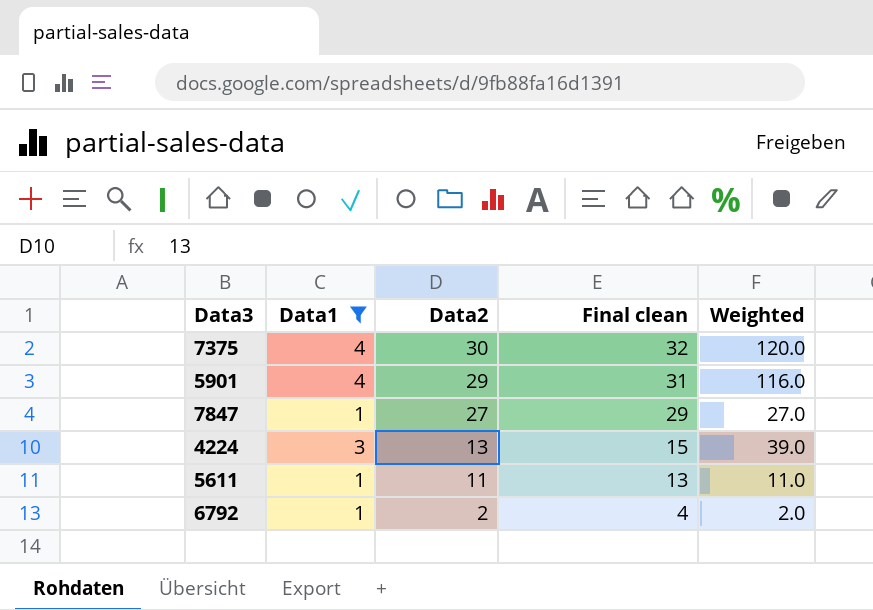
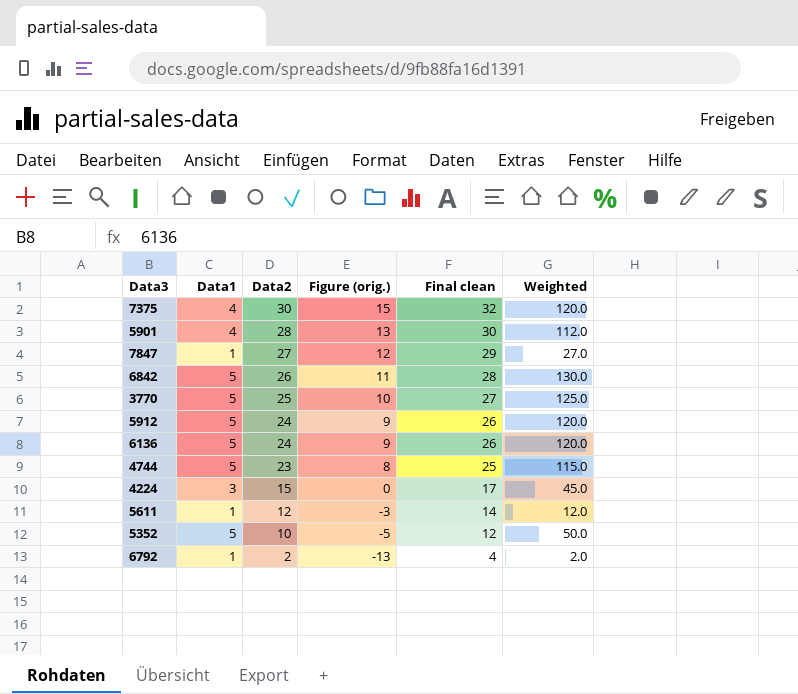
filter: Data1 != 5 -> none
column Figure (orig.) | formula: none -> [Data2] - 15
5901 | Data2: 29 -> 28
5901 | Final clean: 31 -> 30
5901 | Weighted: 116.0 -> 112.0
4224 | Data2: 13 -> 15
4224 | Final clean: 15 -> 17
4224 | Weighted: 39.0 -> 45.0
5611 | Data2: 11 -> 12
5611 | Final clean: 13 -> 14
5611 | Weighted: 11.0 -> 12.0

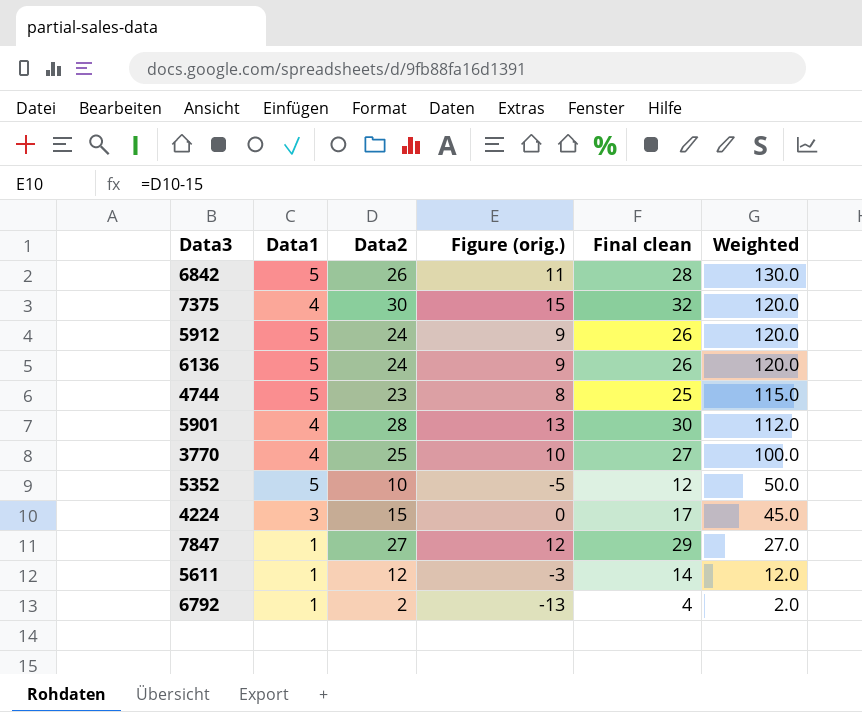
row order: Data2 descending -> Weighted descending
3770 | Data1: 5 -> 4
3770 | Weighted: 125.0 -> 100.0

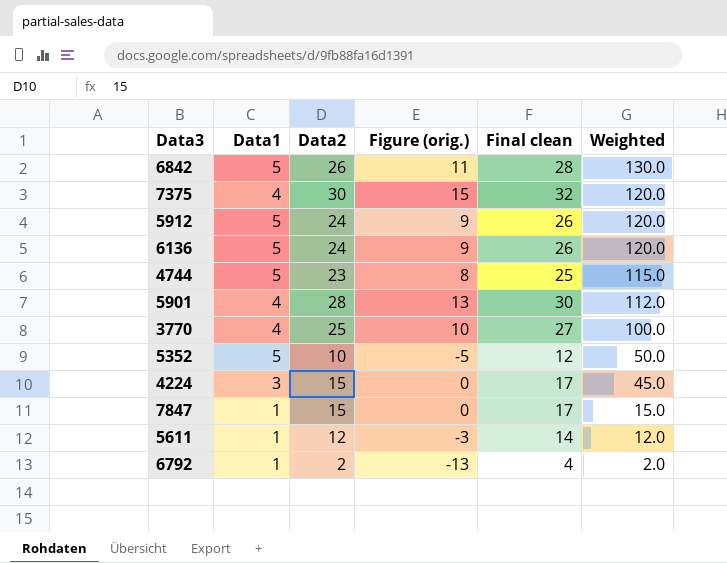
7847 | Data2: 27 -> 15
7847 | Figure (orig.): 12 -> 0
7847 | Final clean: 29 -> 17
7847 | Weighted: 27.0 -> 15.0

